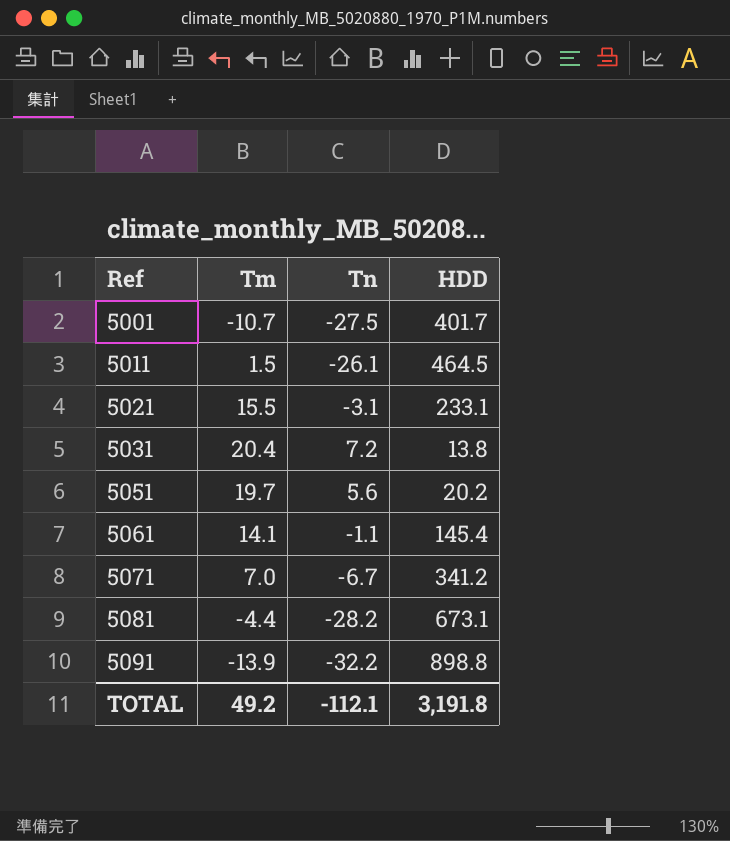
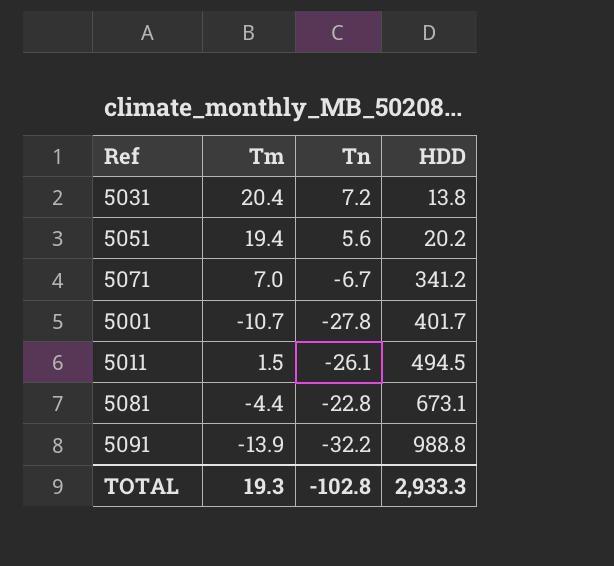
row order: Ref ascending -> HDD ascending
row 5021: 15.5 | -3.1 | 233.1 -> none
row 5061: 14.1 | -1.1 | 145.4 -> none
5051 | Tm: 19.7 -> 19.4
5001 | Tn: -27.5 -> -27.8
5011 | HDD: 464.5 -> 494.5
5081 | Tn: -28.2 -> -22.8
5091 | HDD: 898.8 -> 988.8
TOTAL | Tm: 49.2 -> 19.3
TOTAL | Tn: -112.1 -> -102.8
TOTAL | HDD: 3,191.8 -> 2,933.3

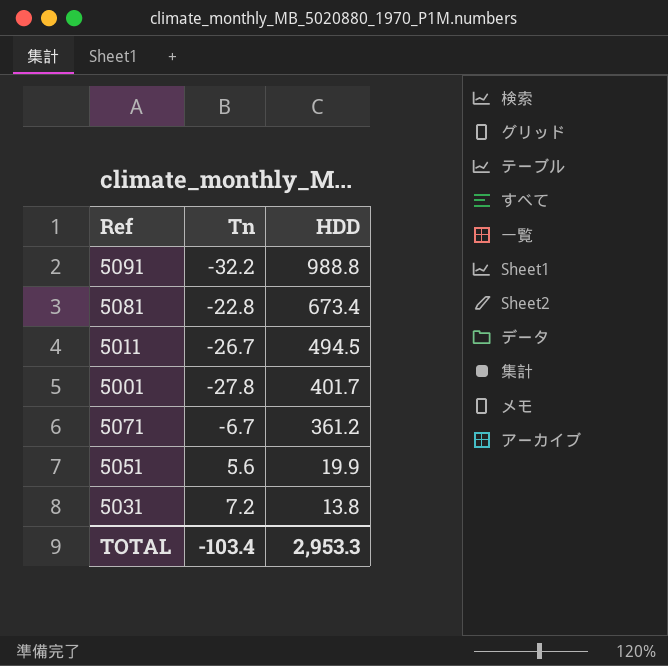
row order: HDD ascending -> HDD descending
column Tm | position: 2 -> none
5081 | HDD: 673.1 -> 673.4
5011 | Tn: -26.1 -> -26.7
5071 | HDD: 341.2 -> 361.2
5051 | HDD: 20.2 -> 19.9
TOTAL | Tn: -102.8 -> -103.4
TOTAL | HDD: 2,933.3 -> 2,953.3

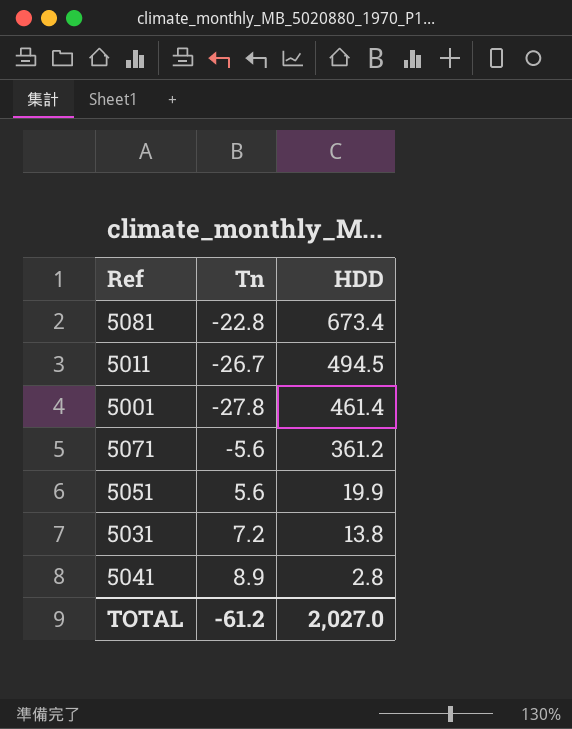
row 5091: -32.2 | 988.8 -> none
5001 | HDD: 401.7 -> 461.4
5071 | Tn: -6.7 -> -5.6
row 5041: none -> 8.9 | 2.8
TOTAL | Tn: -103.4 -> -61.2
TOTAL | HDD: 2,953.3 -> 2,027.0

